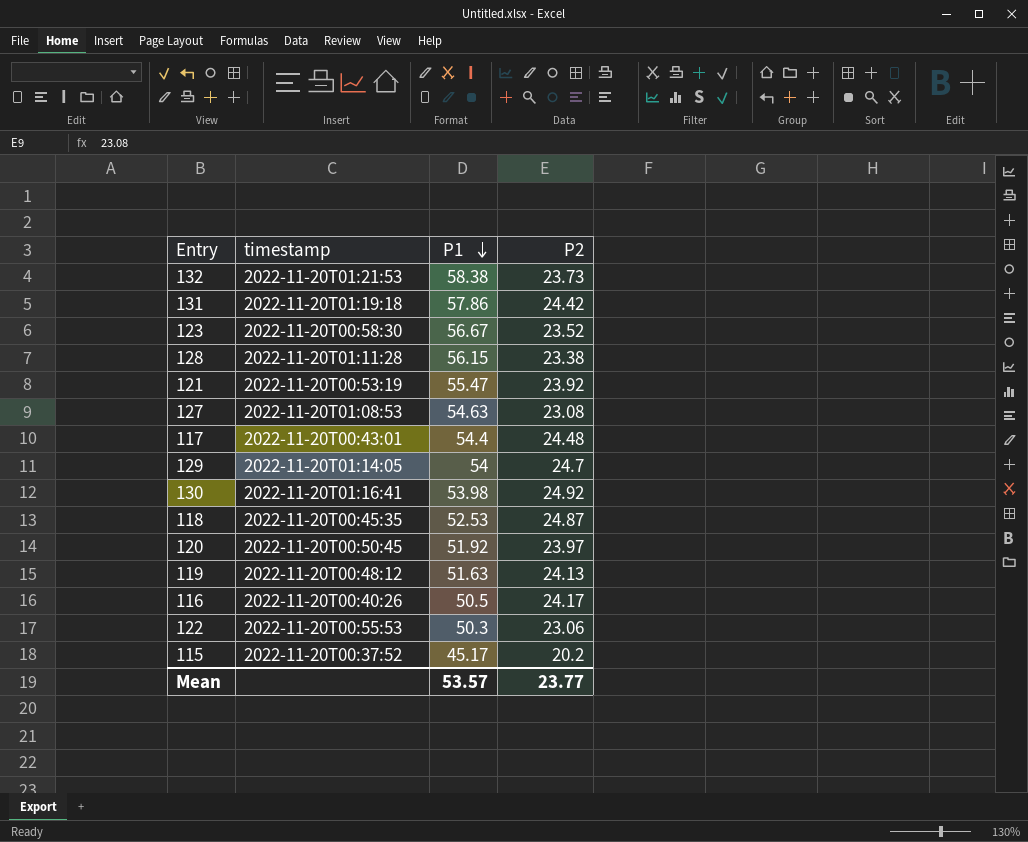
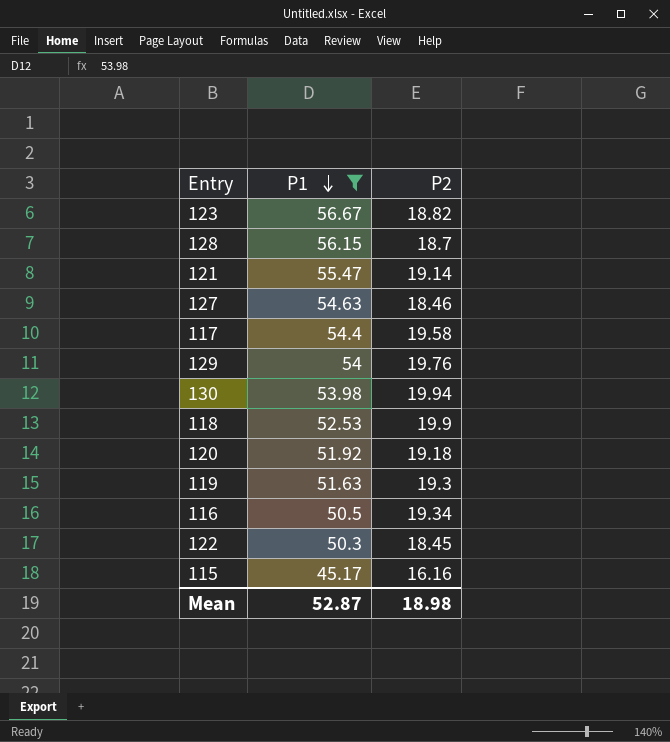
filter: none -> P1 <= 56.67
column timestamp | position: 2 -> none
123 | P2: 23.52 -> 18.82
128 | P2: 23.38 -> 18.7
121 | P2: 23.92 -> 19.14
127 | P2: 23.08 -> 18.46
117 | P2: 24.48 -> 19.58
129 | P2: 24.7 -> 19.76
130 | P2: 24.92 -> 19.94
118 | P2: 24.87 -> 19.9
120 | P2: 23.97 -> 19.18
119 | P2: 24.13 -> 19.3
116 | P2: 24.17 -> 19.34
122 | P2: 23.06 -> 18.45
115 | P2: 20.2 -> 16.16
Mean | P1: 53.57 -> 52.87
Mean | P2: 23.77 -> 18.98

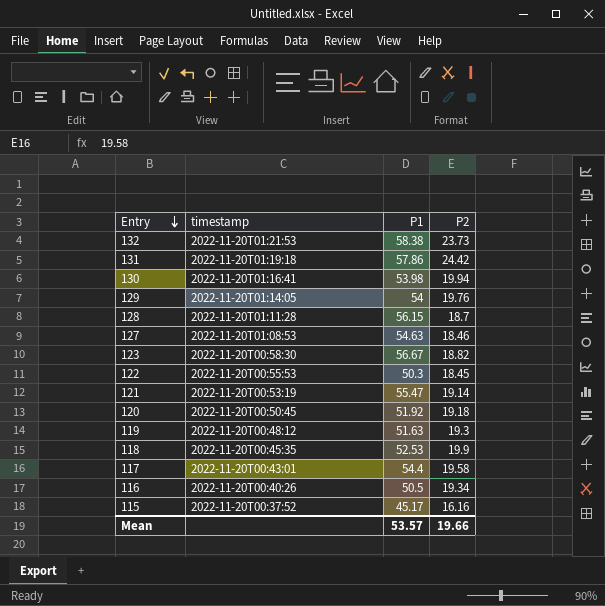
filter: P1 <= 56.67 -> none
row order: P1 descending -> Entry descending
column timestamp | position: none -> 2
Mean | P1: 52.87 -> 53.57
Mean | P2: 18.98 -> 19.66

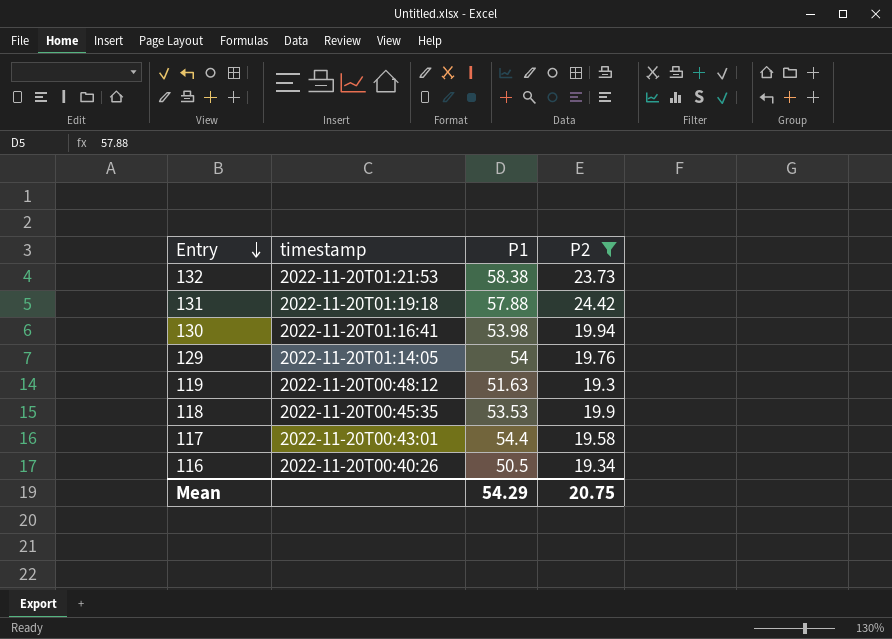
filter: none -> P2 >= 19.3
131 | P1: 57.86 -> 57.88
118 | P1: 52.53 -> 53.53
Mean | P1: 53.57 -> 54.29
Mean | P2: 19.66 -> 20.75

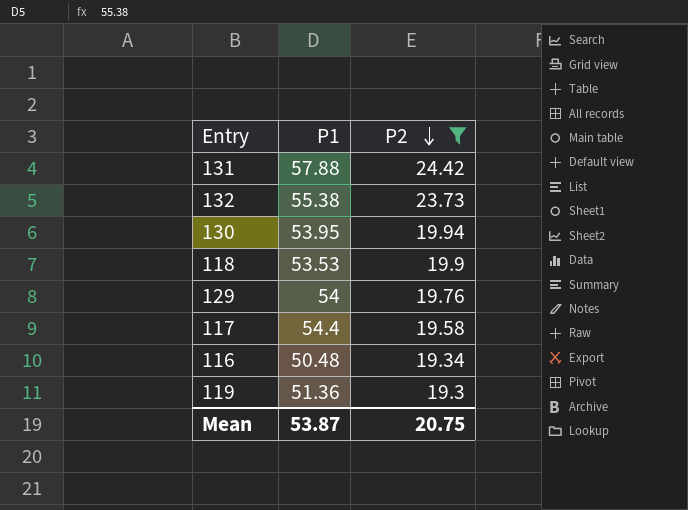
row order: Entry descending -> P2 descending
column timestamp | position: 2 -> none
132 | P1: 58.38 -> 55.38
130 | P1: 53.98 -> 53.95
116 | P1: 50.5 -> 50.48
119 | P1: 51.63 -> 51.36
Mean | P1: 54.29 -> 53.87

